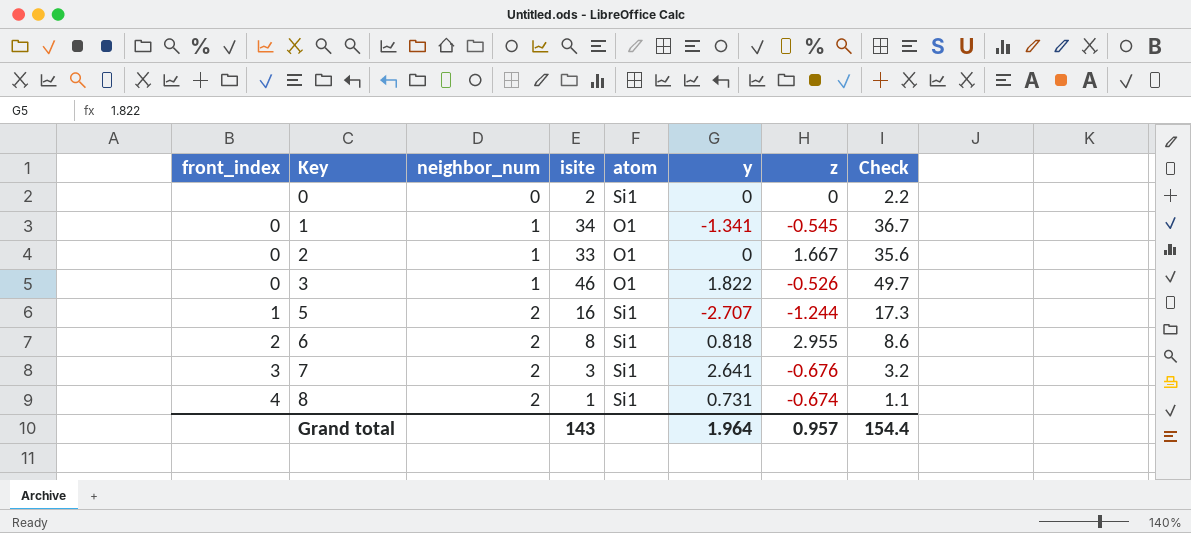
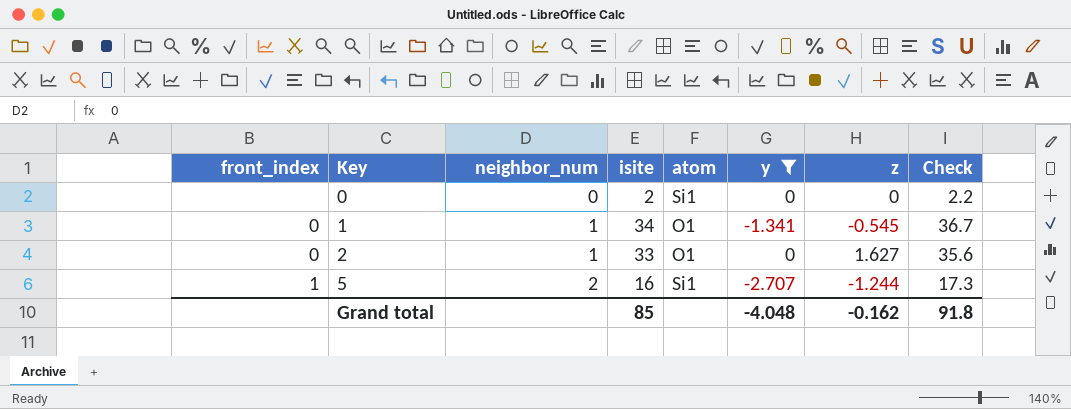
filter: none -> y <= 0
2 | z: 1.667 -> 1.627
Grand total | isite: 143 -> 85
Grand total | y: 1.964 -> -4.048
Grand total | z: 0.957 -> -0.162
Grand total | Check: 154.4 -> 91.8

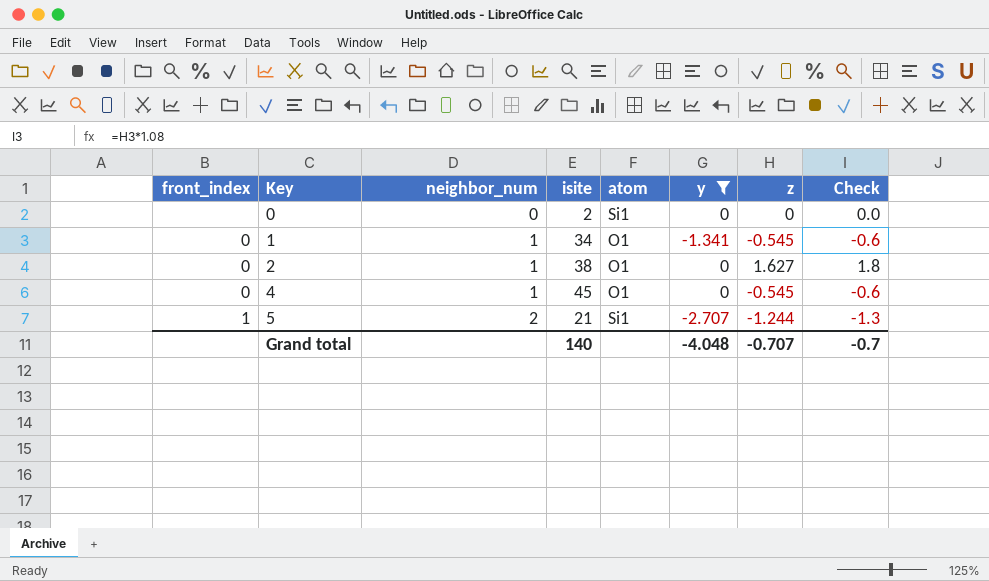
column Check | formula: [isite] * 1.08 -> [z] * 1.08
2 | isite: 33 -> 38
row 4: none -> 0 | 1 | 45 | O1 | 0 | -0.545 | -0.6
5 | isite: 16 -> 21
Grand total | isite: 85 -> 140
Grand total | z: -0.162 -> -0.707
Grand total | Check: 91.8 -> -0.7

